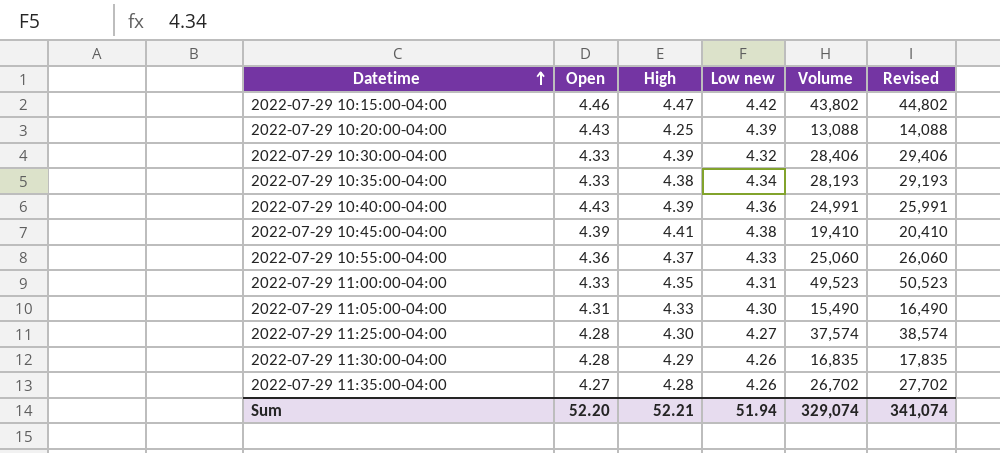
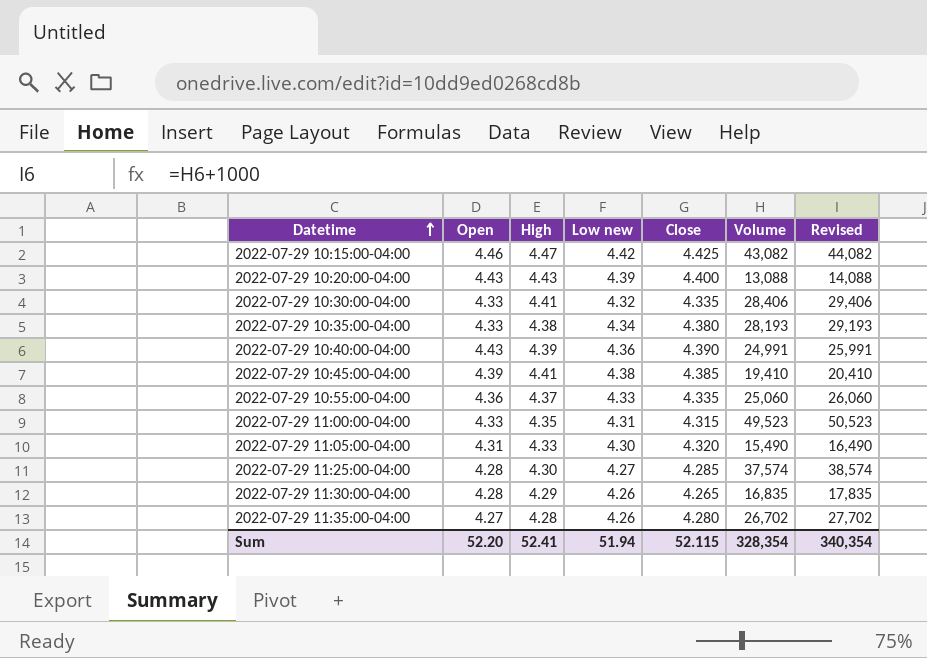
column Close | position: none -> 5
2022-07-29 10:15:00-04:00 | Volume: 43,802 -> 43,082
2022-07-29 10:15:00-04:00 | Revised: 44,802 -> 44,082
2022-07-29 10:20:00-04:00 | High: 4.25 -> 4.43
2022-07-29 10:30:00-04:00 | High: 4.39 -> 4.41
Sum | High: 52.21 -> 52.41
Sum | Volume: 329,074 -> 328,354
Sum | Revised: 341,074 -> 340,354

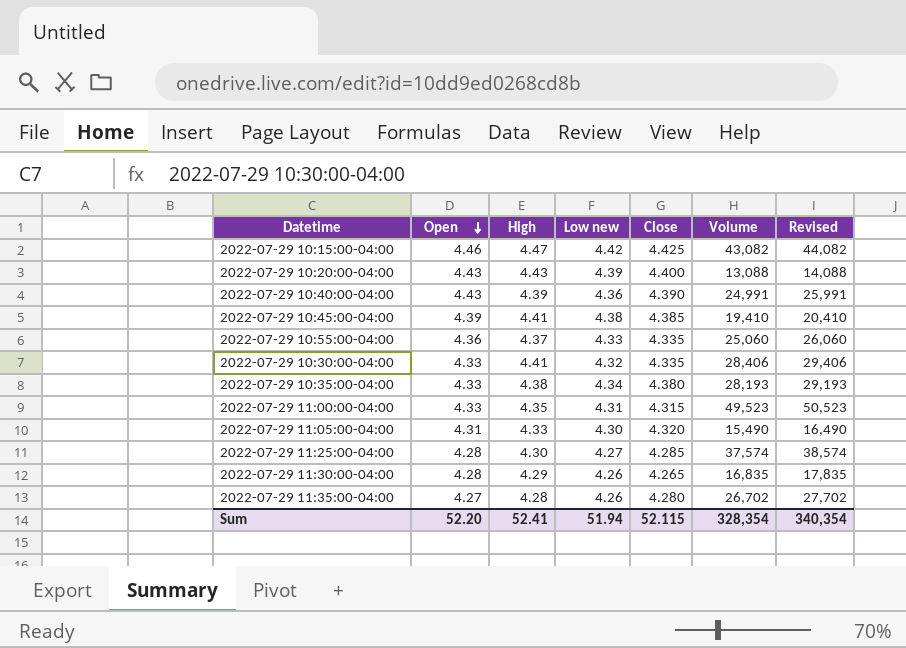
row order: Datetime ascending -> Open descending

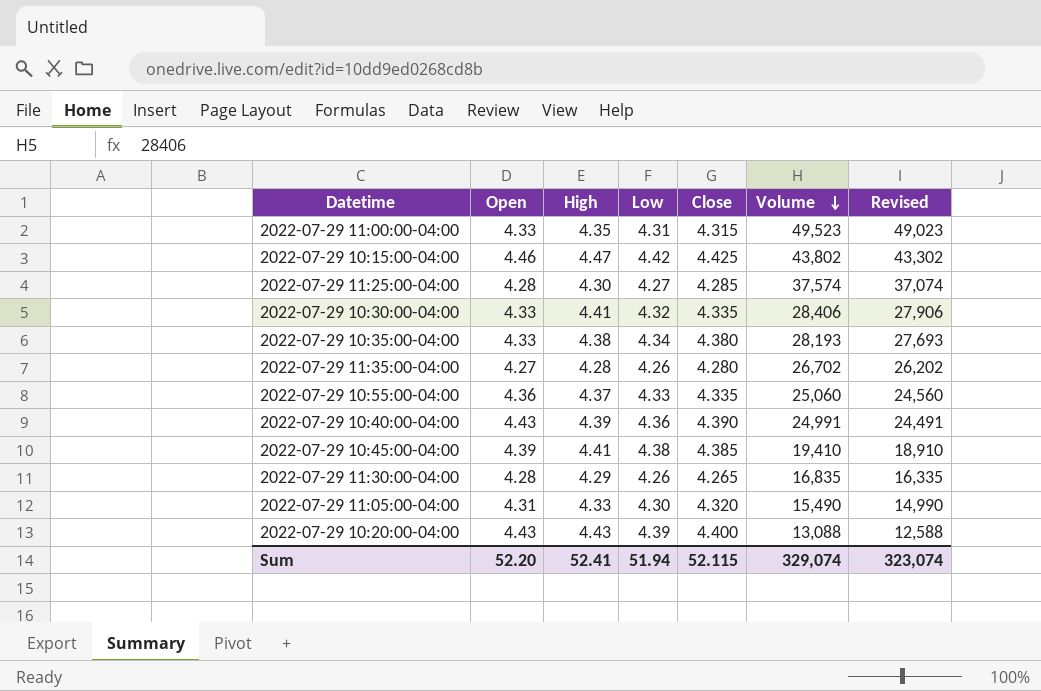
row order: Open descending -> Volume descending
column name: Low new -> Low
column Revised | formula: [Volume] + 1000 -> [Volume] - 500
2022-07-29 10:15:00-04:00 | Volume: 43,082 -> 43,802
Sum | Volume: 328,354 -> 329,074
Sum | Revised: 340,354 -> 323,074

